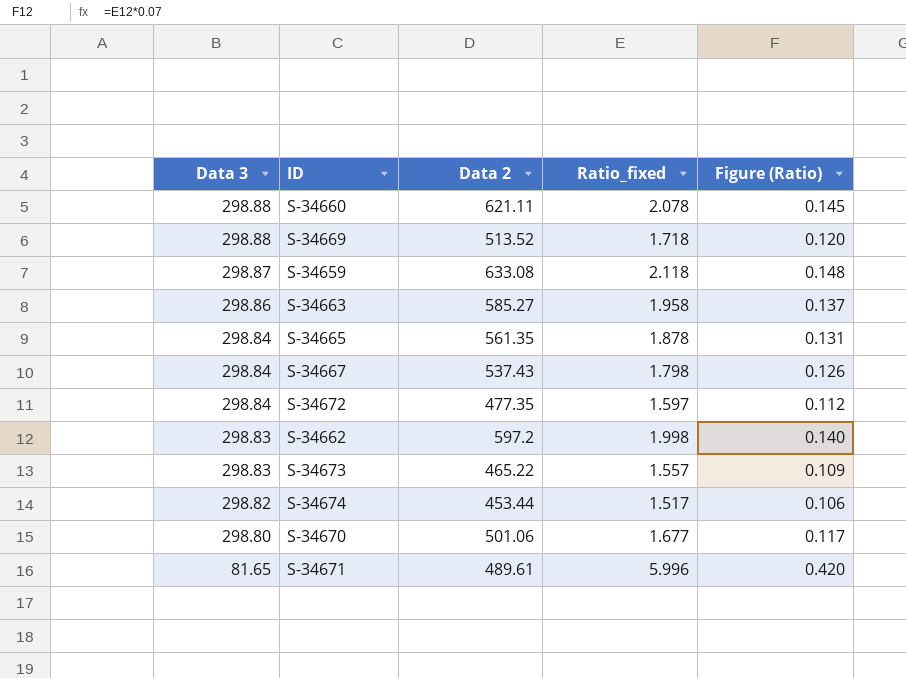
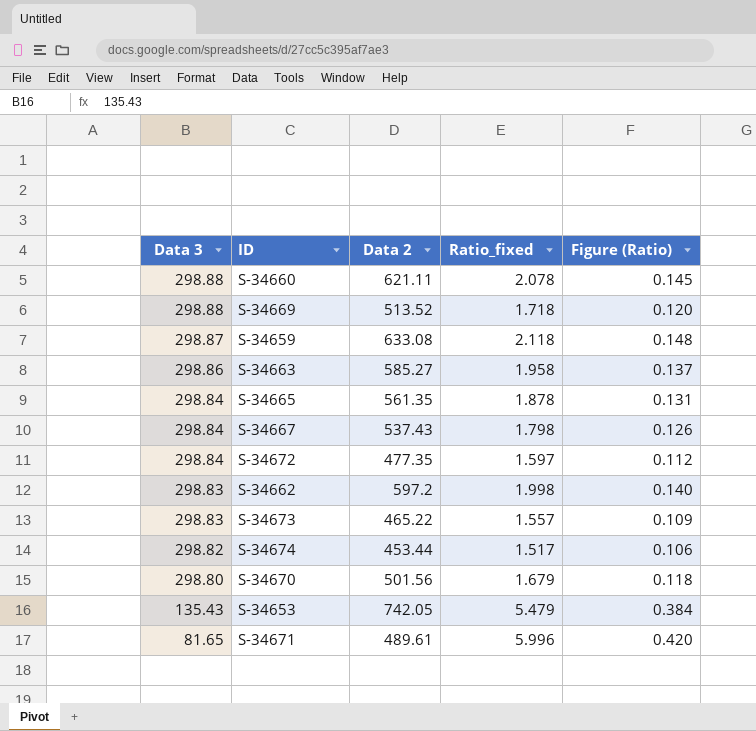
S-34670 | Data 2: 501.06 -> 501.56
S-34670 | Ratio_fixed: 1.677 -> 1.679
S-34670 | Figure (Ratio): 0.117 -> 0.118
row S-34653: none -> 135.43 | 742.05 | 5.479 | 0.384

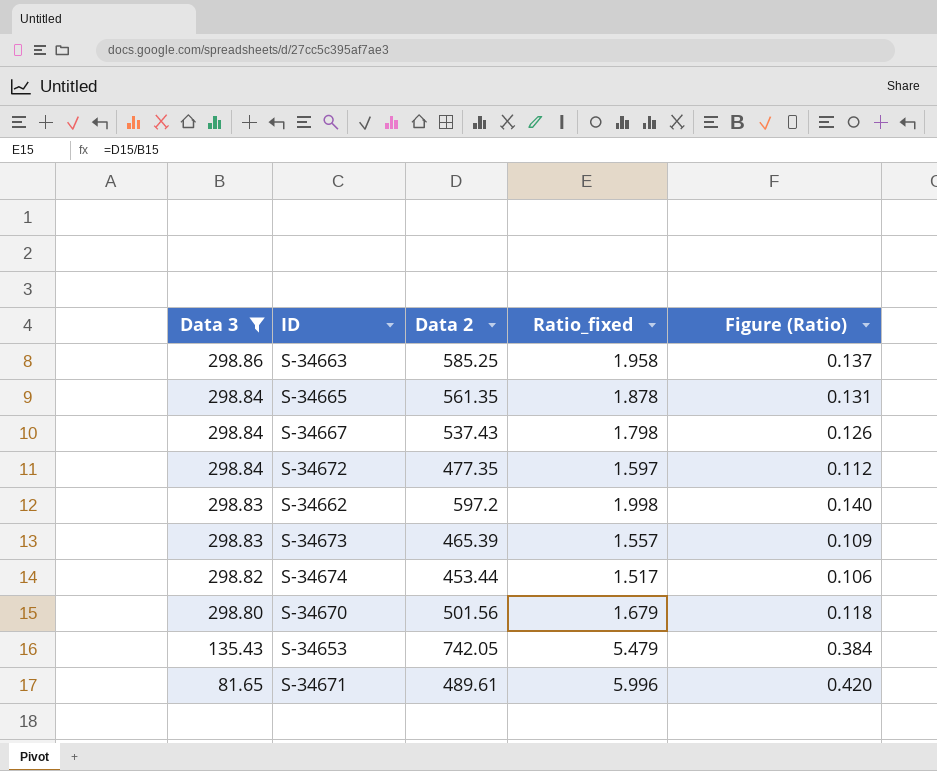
filter: none -> Data 3 <= 298.86
S-34663 | Data 2: 585.27 -> 585.25
S-34673 | Data 2: 465.22 -> 465.39

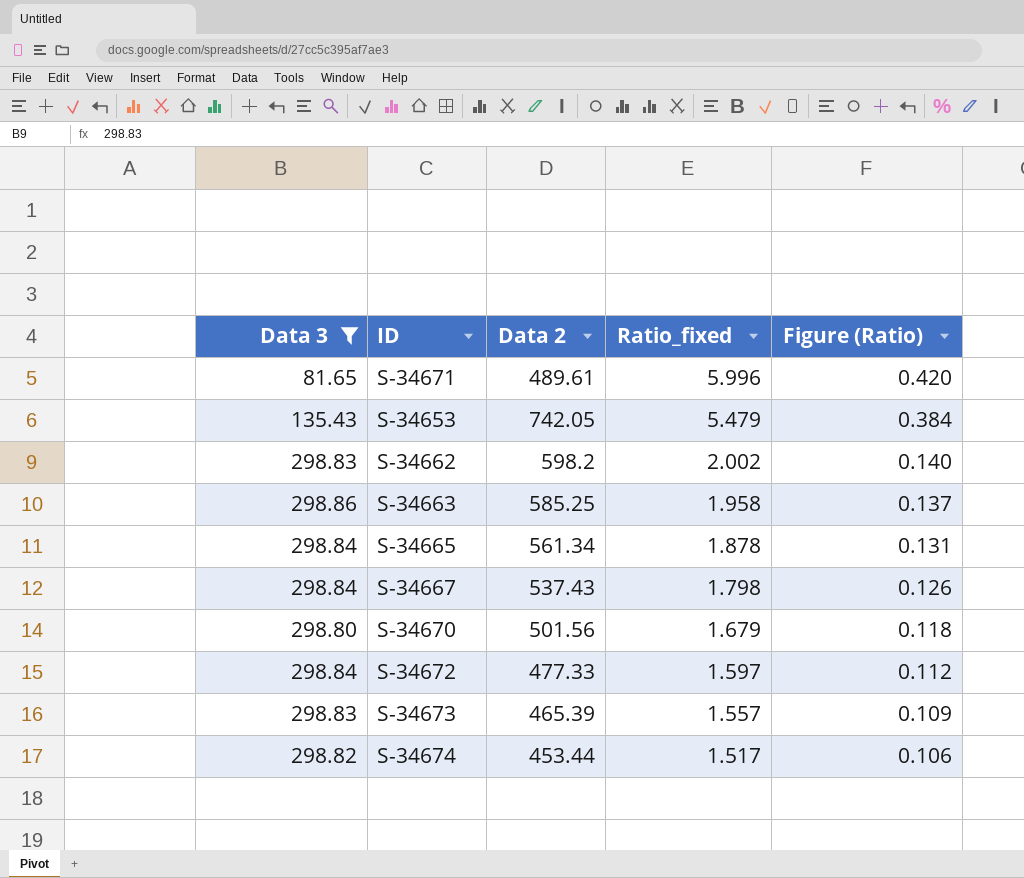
row order: Data 3 descending -> Ratio_fixed descending
S-34662 | Data 2: 597.2 -> 598.2
S-34662 | Ratio_fixed: 1.998 -> 2.002
S-34665 | Data 2: 561.35 -> 561.34
S-34672 | Data 2: 477.35 -> 477.33

